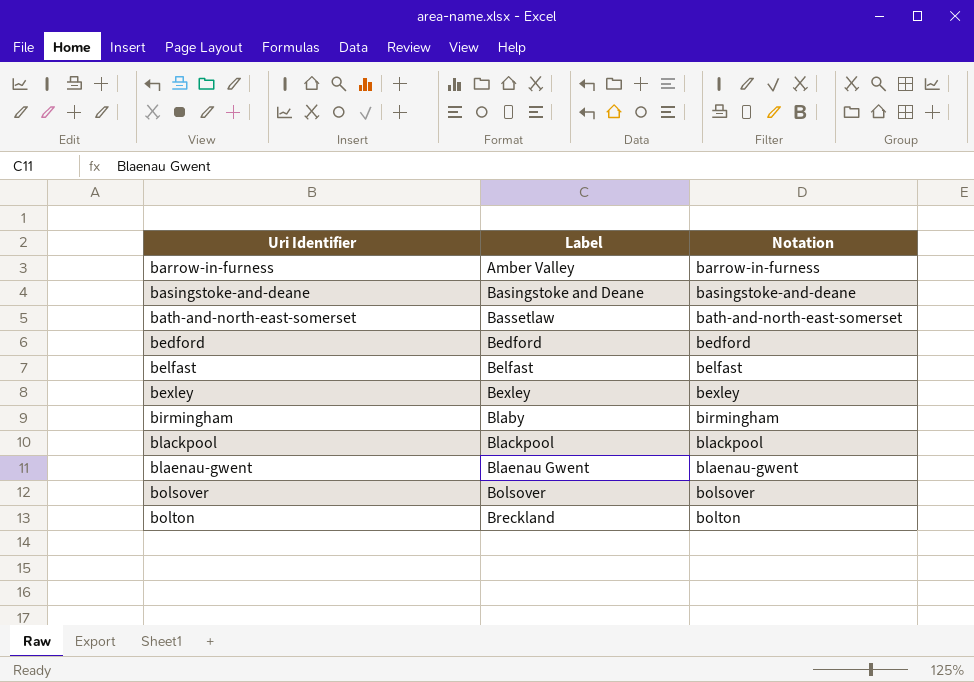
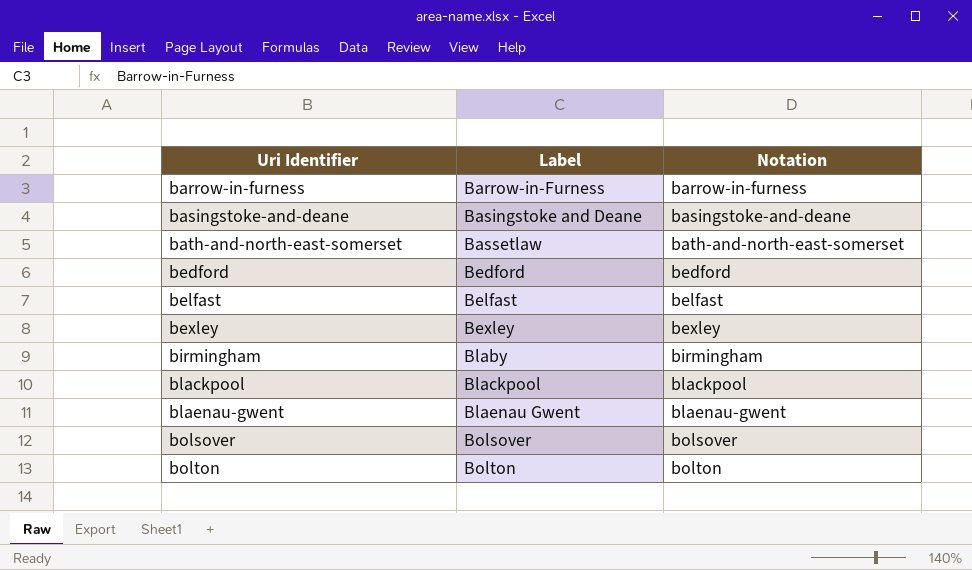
barrow-in-furness | Label: Amber Valley -> Barrow-in-Furness
bolton | Label: Breckland -> Bolton

